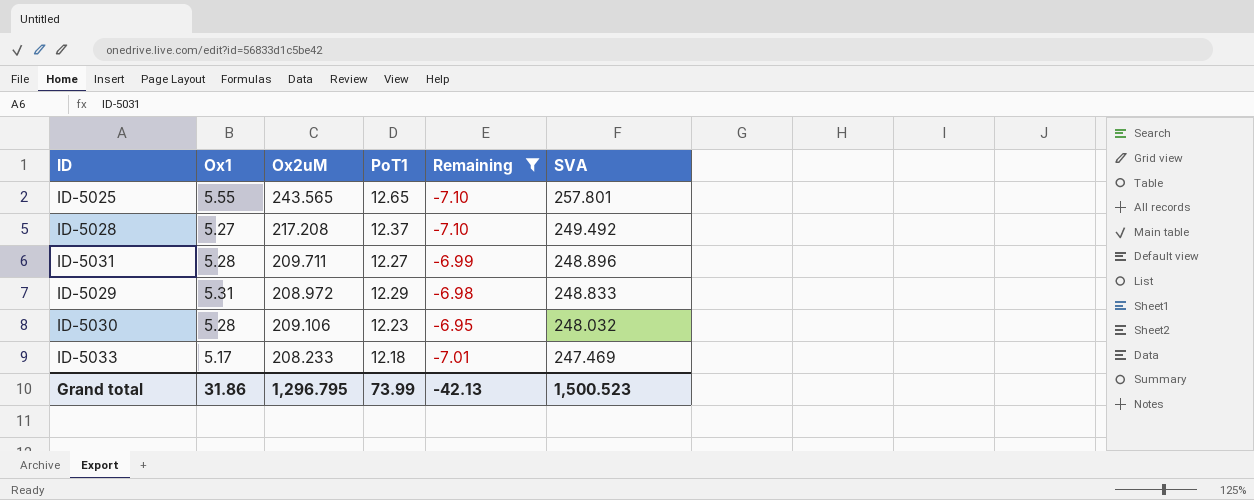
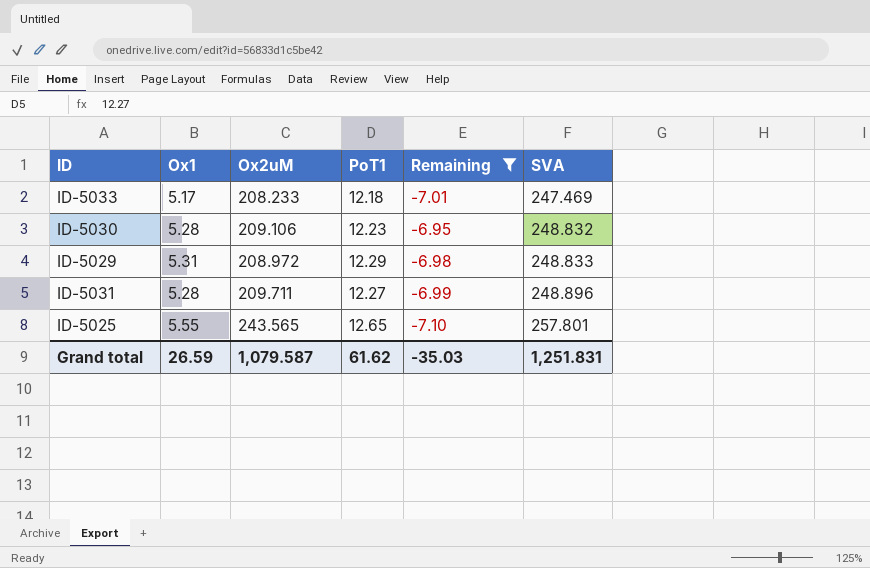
row order: SVA descending -> SVA ascending
row ID-5028: 5.27 | 217.208 | 12.37 | -7.10 | 249.492 -> none
ID-5030 | SVA: 248.032 -> 248.832
Grand total | Ox1: 31.86 -> 26.59
Grand total | Ox2uM: 1,296.795 -> 1,079.587
Grand total | PoT1: 73.99 -> 61.62
Grand total | Remaining: -42.13 -> -35.03
Grand total | SVA: 1,500.523 -> 1,251.831

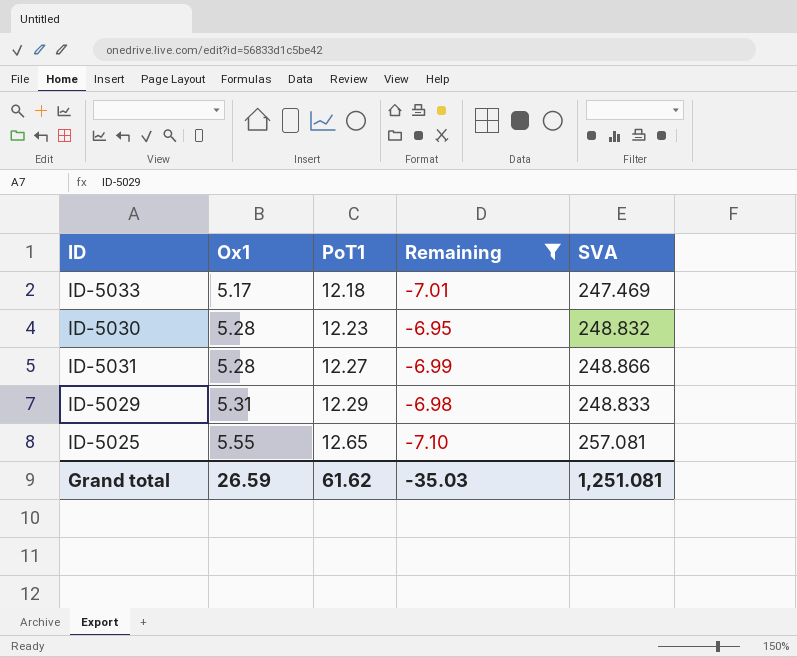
row order: SVA ascending -> Ox1 ascending
column Ox2uM | position: 3 -> none
ID-5031 | SVA: 248.896 -> 248.866
ID-5025 | SVA: 257.801 -> 257.081
Grand total | SVA: 1,251.831 -> 1,251.081

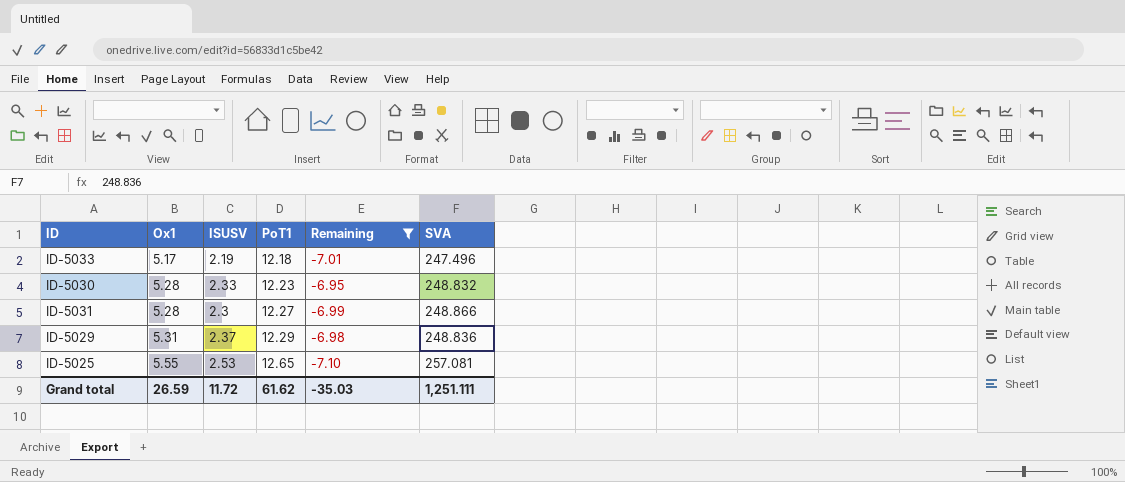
column ISUSV | position: none -> 3
ID-5033 | SVA: 247.469 -> 247.496
ID-5029 | SVA: 248.833 -> 248.836
Grand total | SVA: 1,251.081 -> 1,251.111

